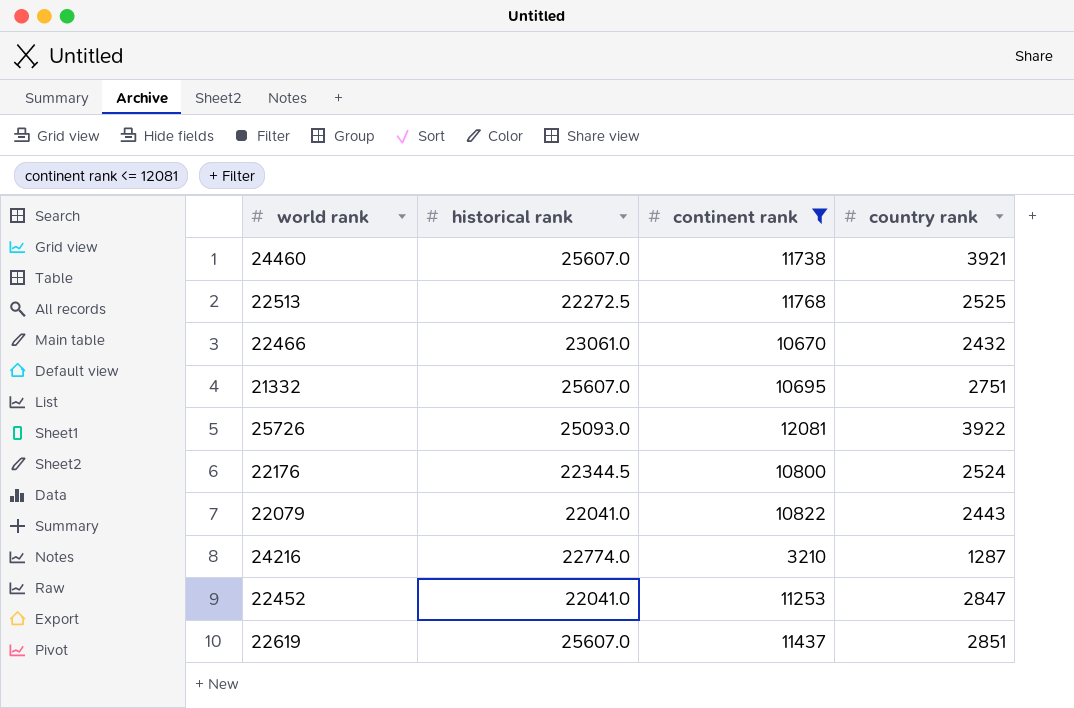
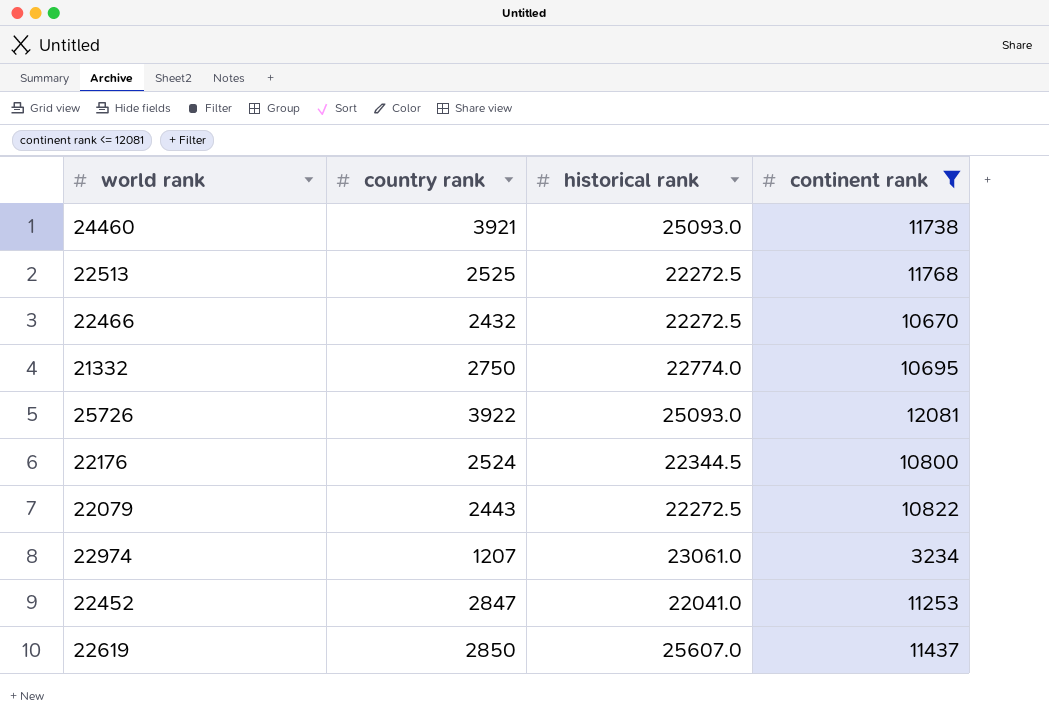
column country rank | position: 4 -> 2
row 24216: 22774.0 | 3210 | 1287 -> none
24460 | historical rank: 25607.0 -> 25093.0
22466 | historical rank: 23061.0 -> 22272.5
21332 | country rank: 2751 -> 2750
21332 | historical rank: 25607.0 -> 22774.0
22079 | historical rank: 22041.0 -> 22272.5
row 22974: none -> 1207 | 23061.0 | 3234
22619 | country rank: 2851 -> 2850

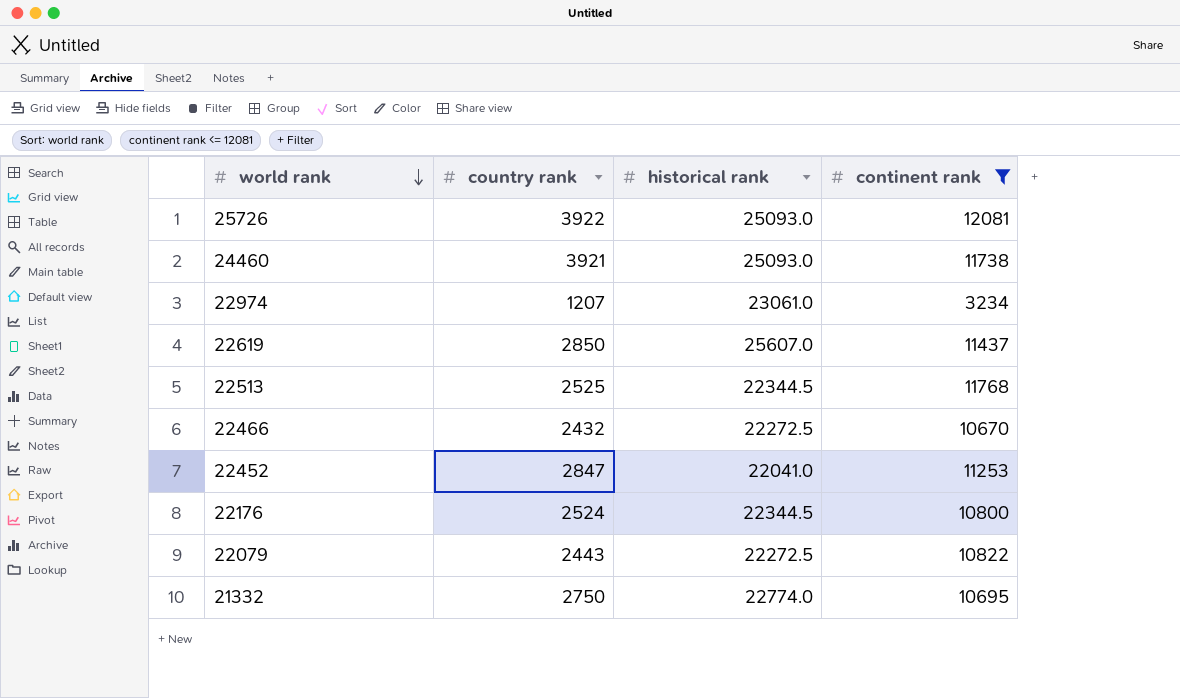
row order: none -> world rank descending
22513 | historical rank: 22272.5 -> 22344.5

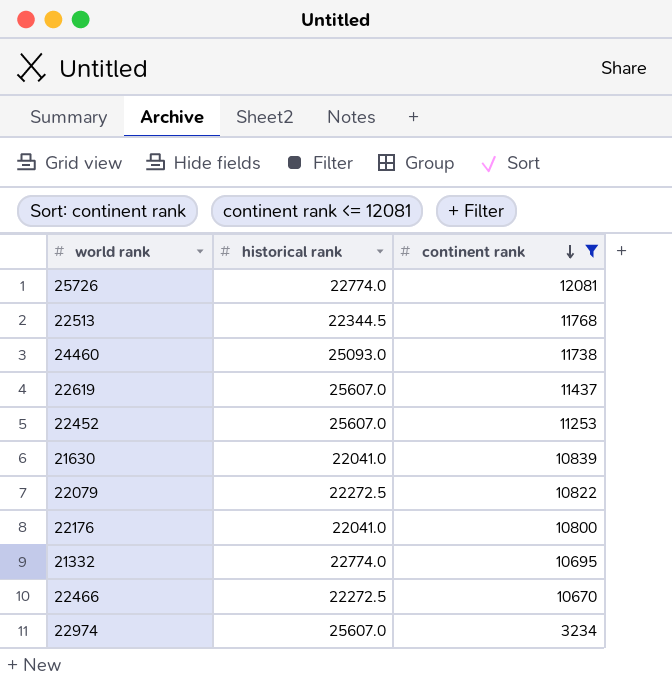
row order: world rank descending -> continent rank descending
column country rank | position: 2 -> none
25726 | historical rank: 25093.0 -> 22774.0
22452 | historical rank: 22041.0 -> 25607.0
row 21630: none -> 22041.0 | 10839
22176 | historical rank: 22344.5 -> 22041.0
22974 | historical rank: 23061.0 -> 25607.0

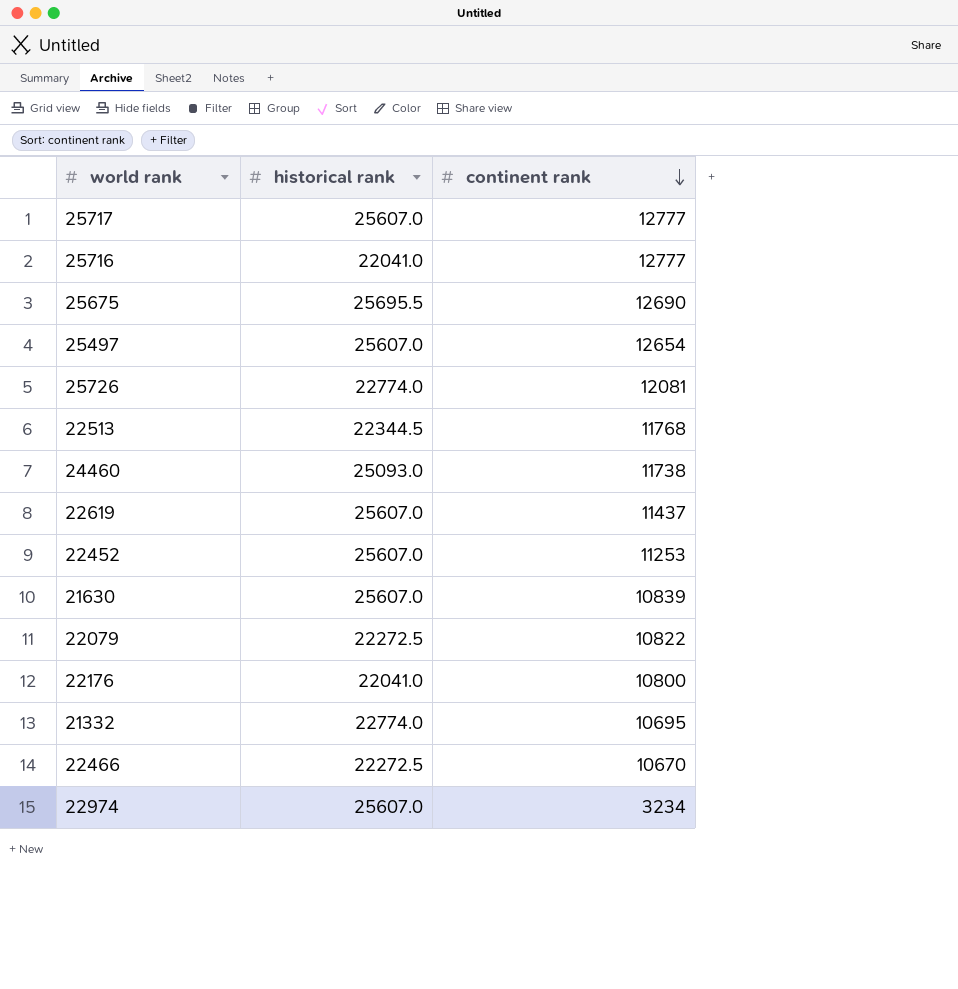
filter: continent rank <= 12081 -> none
21630 | historical rank: 22041.0 -> 25607.0

